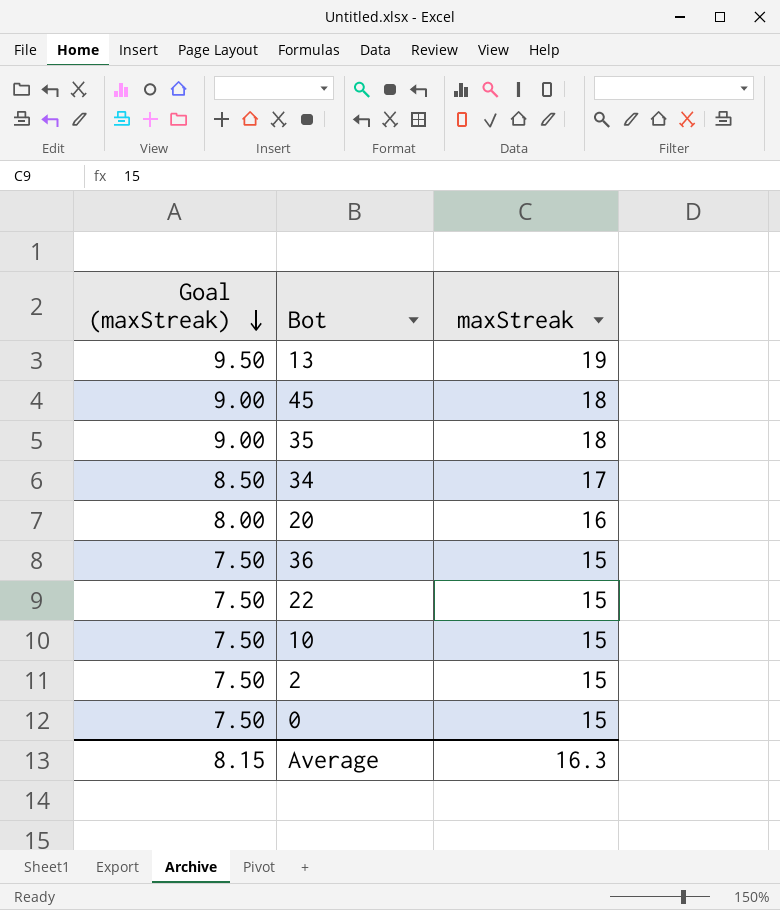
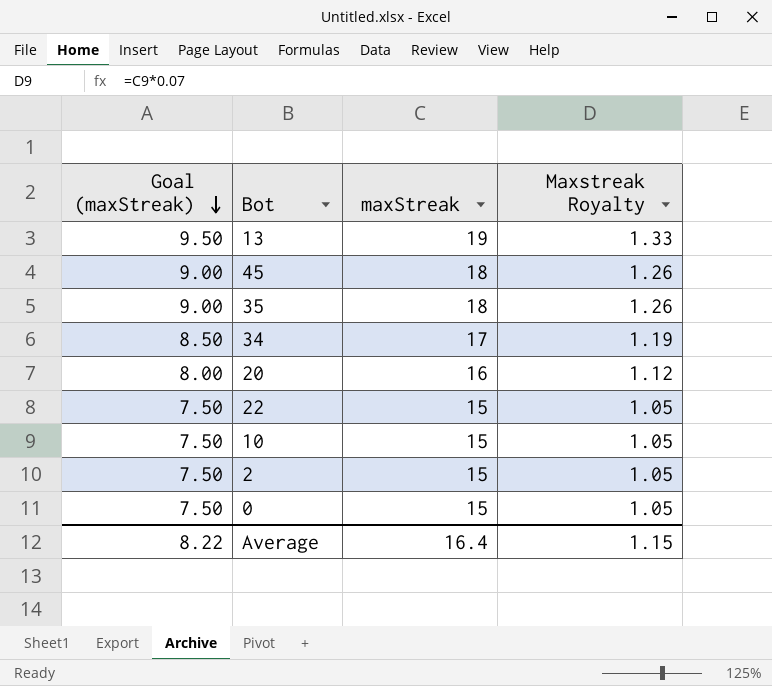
column Maxstreak Royalty | formula: none -> [maxStreak] * 0.07
row 36: 7.50 | 15 -> none
Average | Goal (maxStreak): 8.15 -> 8.22
Average | maxStreak: 16.3 -> 16.4

